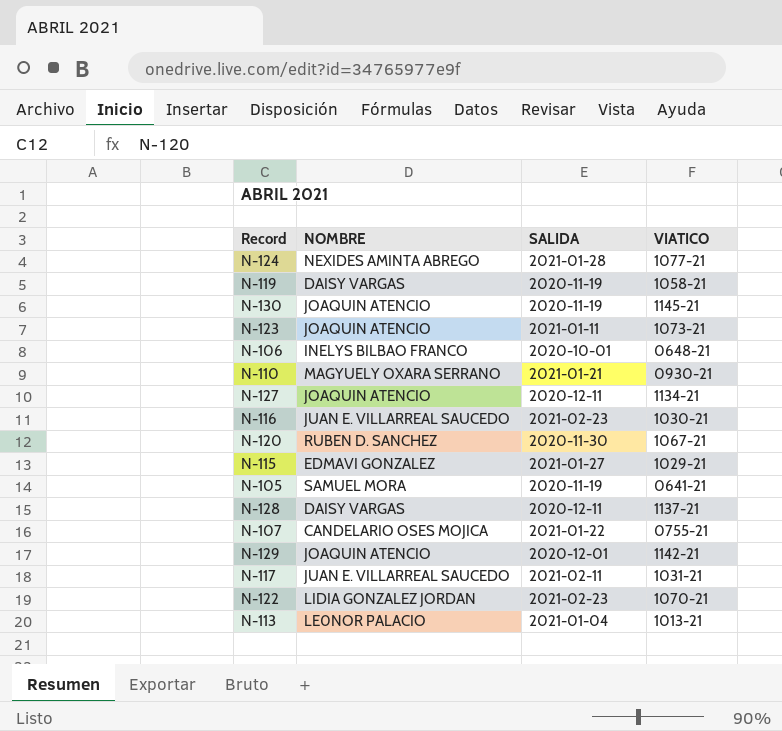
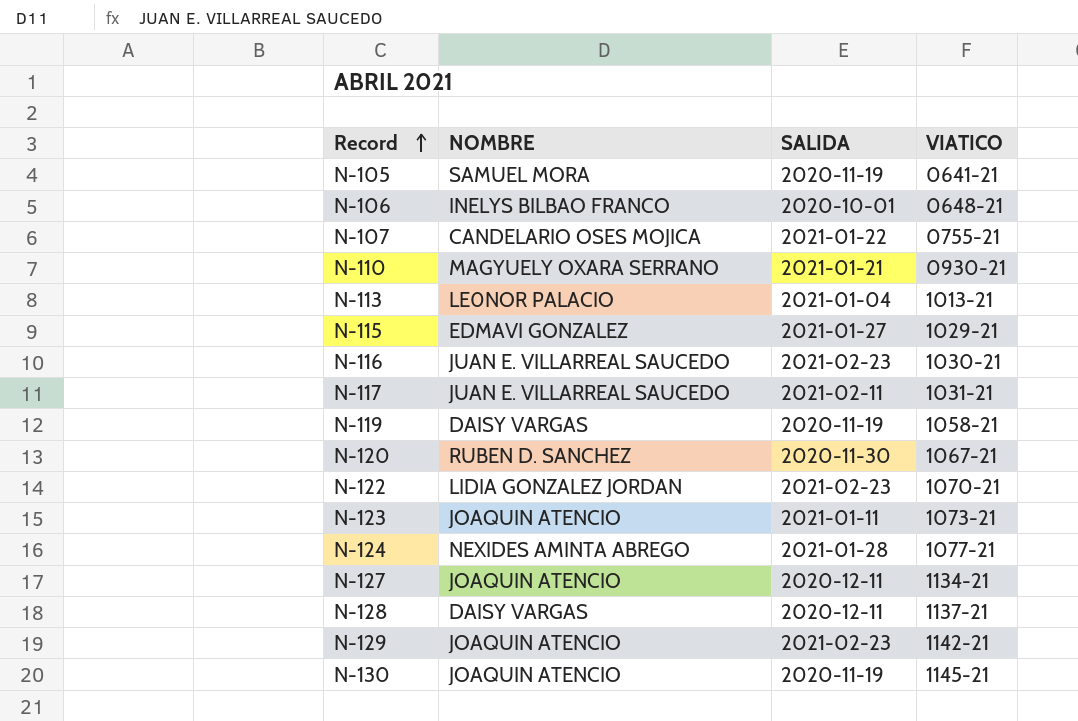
row order: none -> Record ascending
N-129 | SALIDA: 2020-12-01 -> 2021-02-23

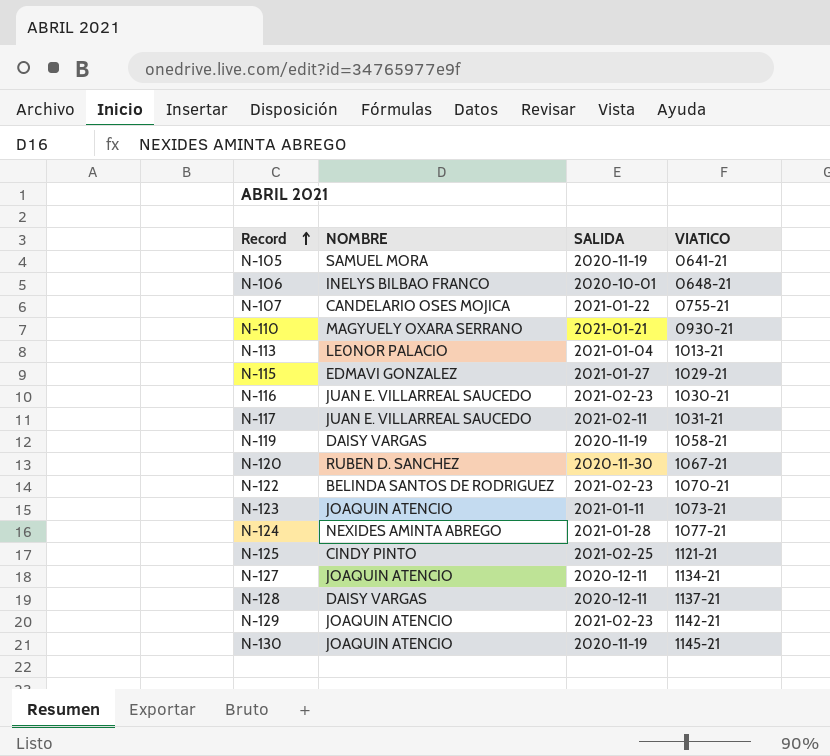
N-122 | NOMBRE: LIDIA GONZALEZ JORDAN -> BELINDA SANTOS DE RODRIGUEZ
row N-125: none -> CINDY PINTO | 2021-02-25 | 1121-21

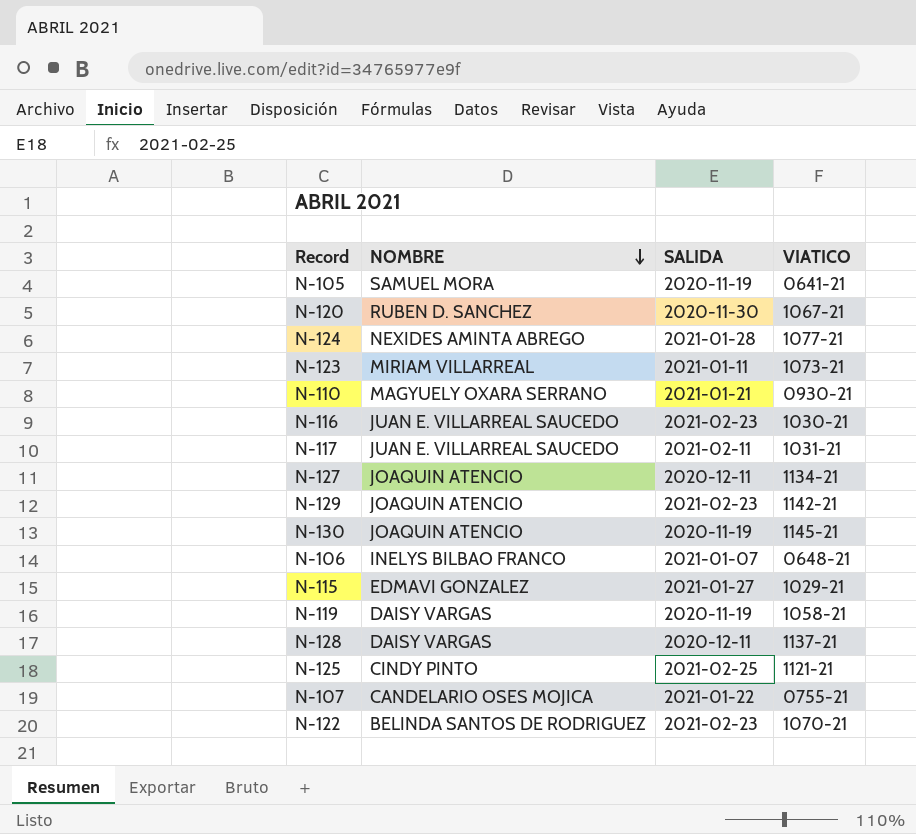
row order: Record ascending -> NOMBRE descending
row N-113: LE0NOR PALACIO | 2021-01-04 | 1013-21 -> none
N-123 | NOMBRE: JOAQUIN ATENCIO -> MIRIAM VILLARREAL
N-106 | SALIDA: 2020-10-01 -> 2021-01-07

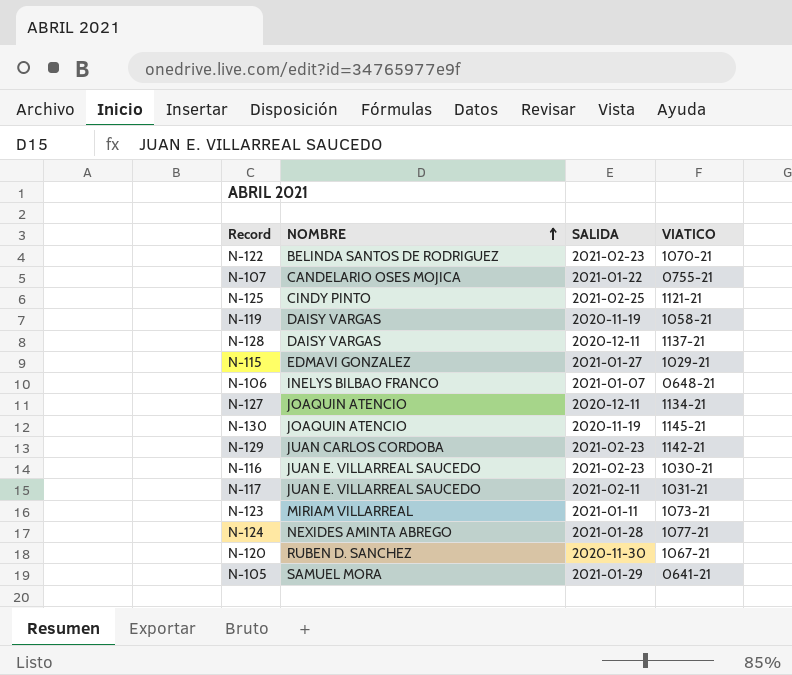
row order: NOMBRE descending -> NOMBRE ascending
row N-110: MAGYUELY OXARA SERRANO | 2021-01-21 | 0930-21 -> none
N-129 | NOMBRE: JOAQUIN ATENCIO -> JUAN CARLOS CORDOBA
N-105 | SALIDA: 2020-11-19 -> 2021-01-29

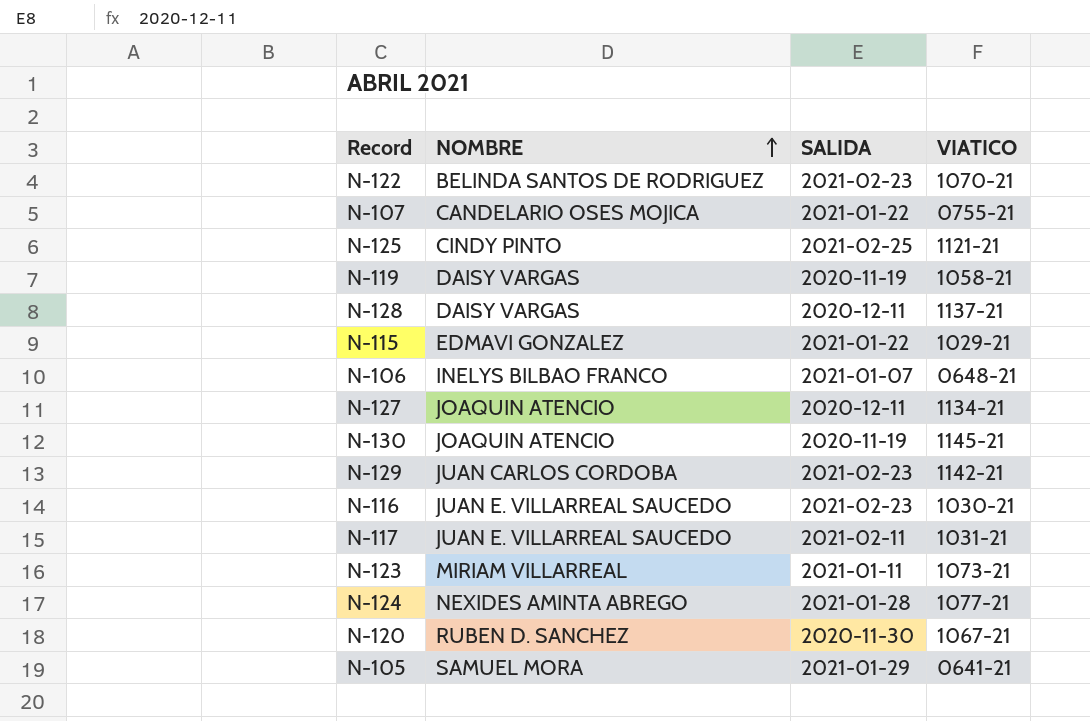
N-115 | SALIDA: 2021-01-27 -> 2021-01-22

